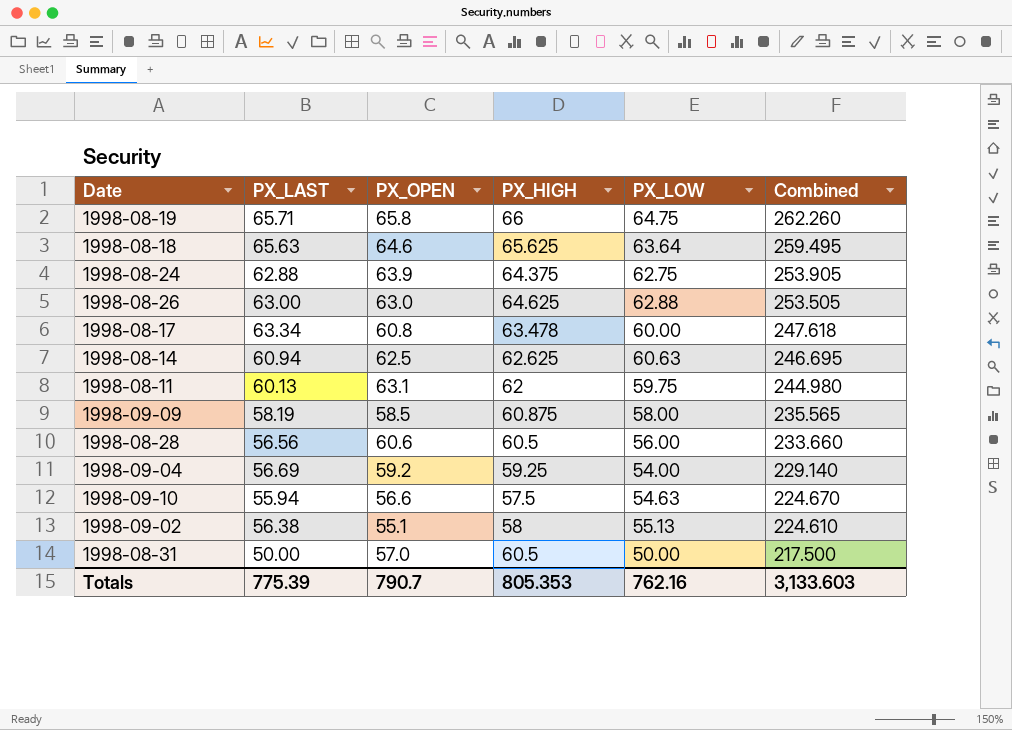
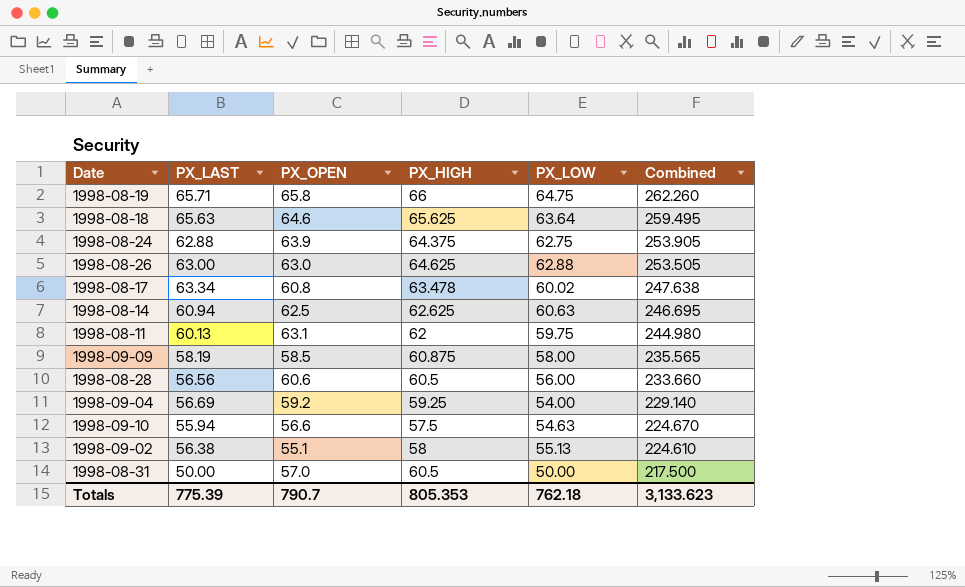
1998-08-17 | PX_LOW: 60.00 -> 60.02
1998-08-17 | Combined: 247.618 -> 247.638
Totals | PX_LOW: 762.16 -> 762.18
Totals | Combined: 3,133.603 -> 3,133.623

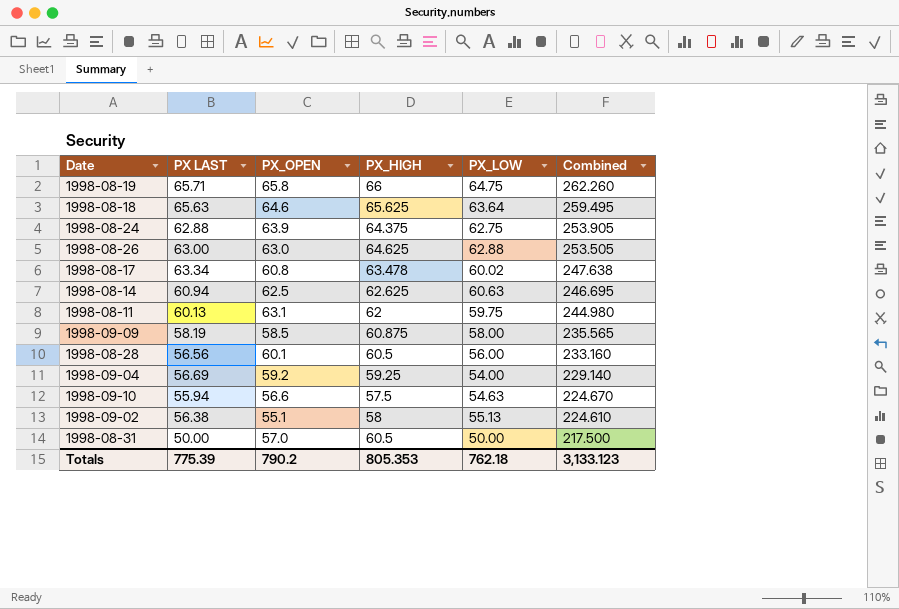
column name: PX_LAST -> PX LAST
1998-08-28 | PX_OPEN: 60.6 -> 60.1
1998-08-28 | Combined: 233.660 -> 233.160
Totals | PX_OPEN: 790.7 -> 790.2
Totals | Combined: 3,133.623 -> 3,133.123

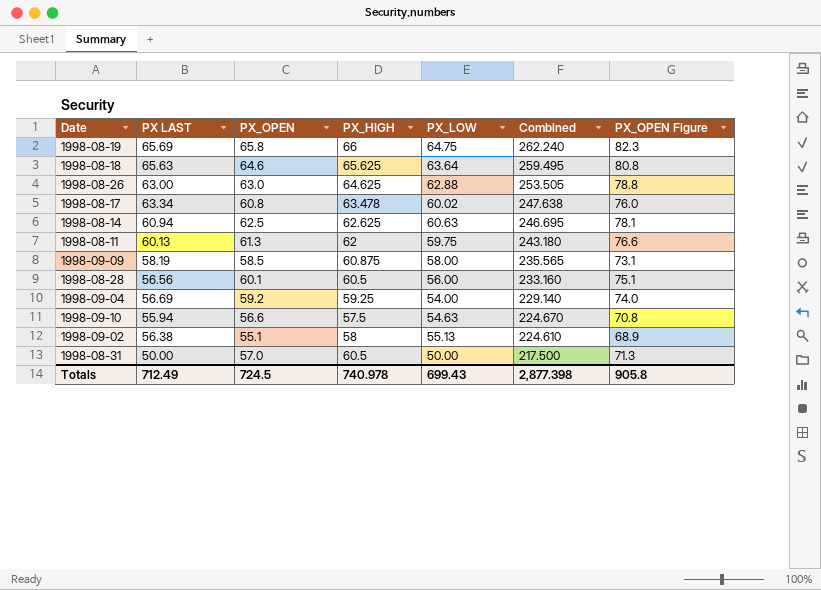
column PX_OPEN Figure | formula: none -> [PX_OPEN] * 1.25
row 1998-08-24: 62.88 | 63.9 | 64.375 | 62.75 | 253.905 -> none
1998-08-19 | PX LAST: 65.71 -> 65.69
1998-08-19 | Combined: 262.260 -> 262.240
1998-08-11 | PX_OPEN: 63.1 -> 61.3
1998-08-11 | Combined: 244.980 -> 243.180
Totals | PX LAST: 775.39 -> 712.49
Totals | PX_OPEN: 790.2 -> 724.5
Totals | PX_HIGH: 805.353 -> 740.978
Totals | PX_LOW: 762.18 -> 699.43
Totals | Combined: 3,133.123 -> 2,877.398

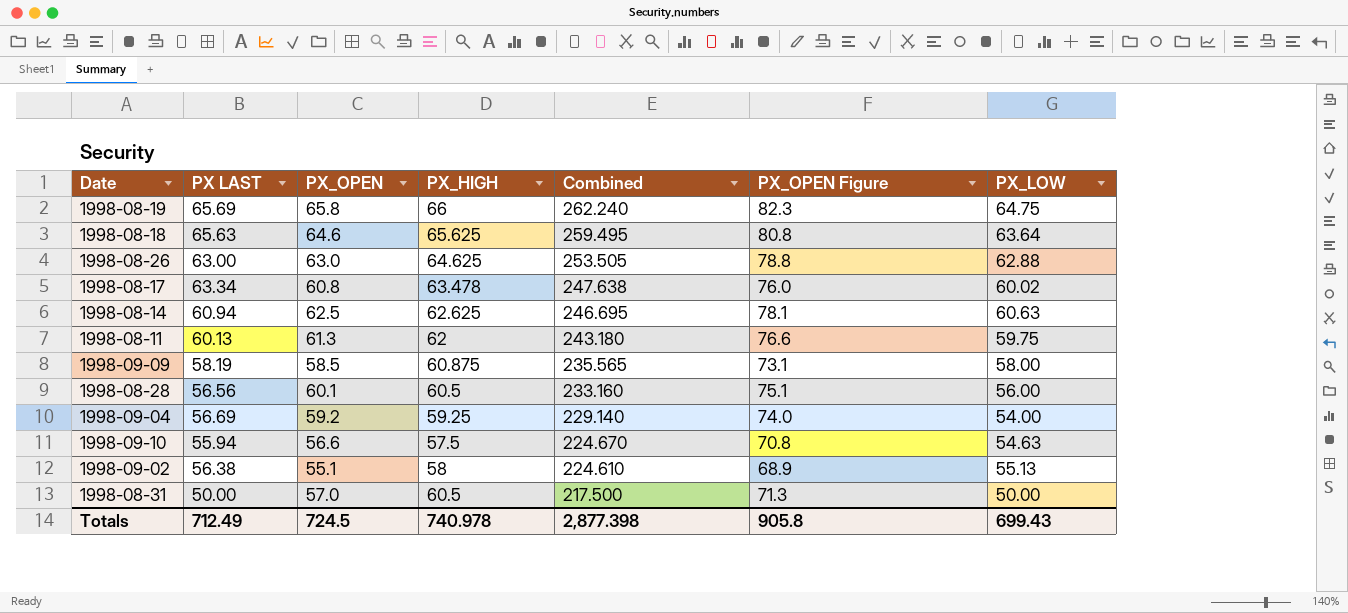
column PX_LOW | position: 5 -> 7

